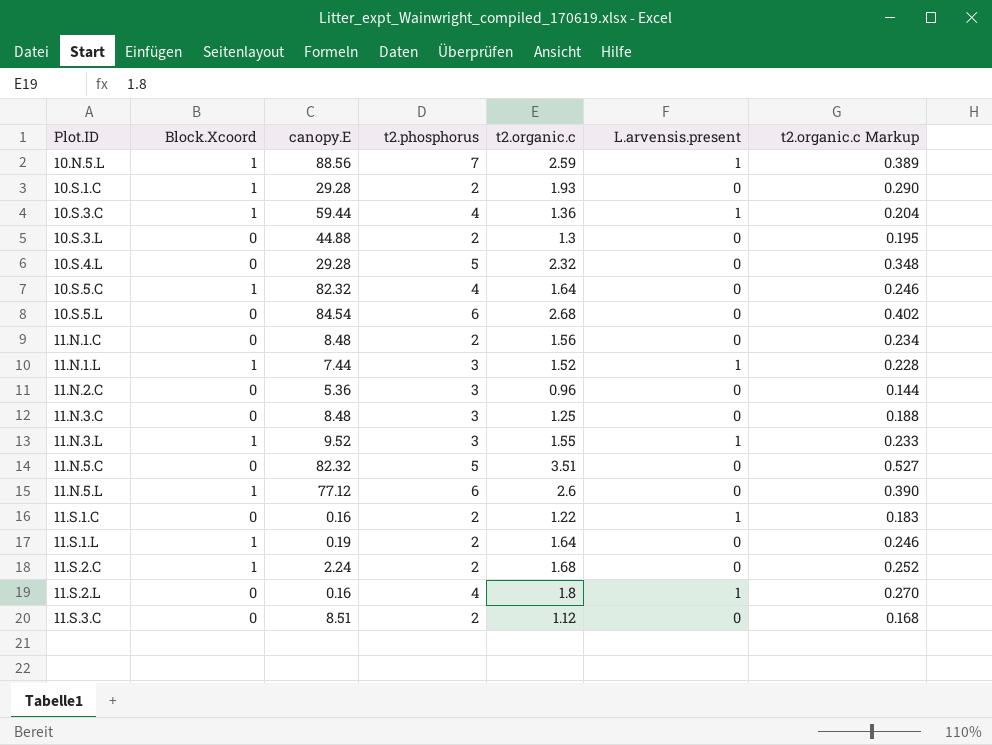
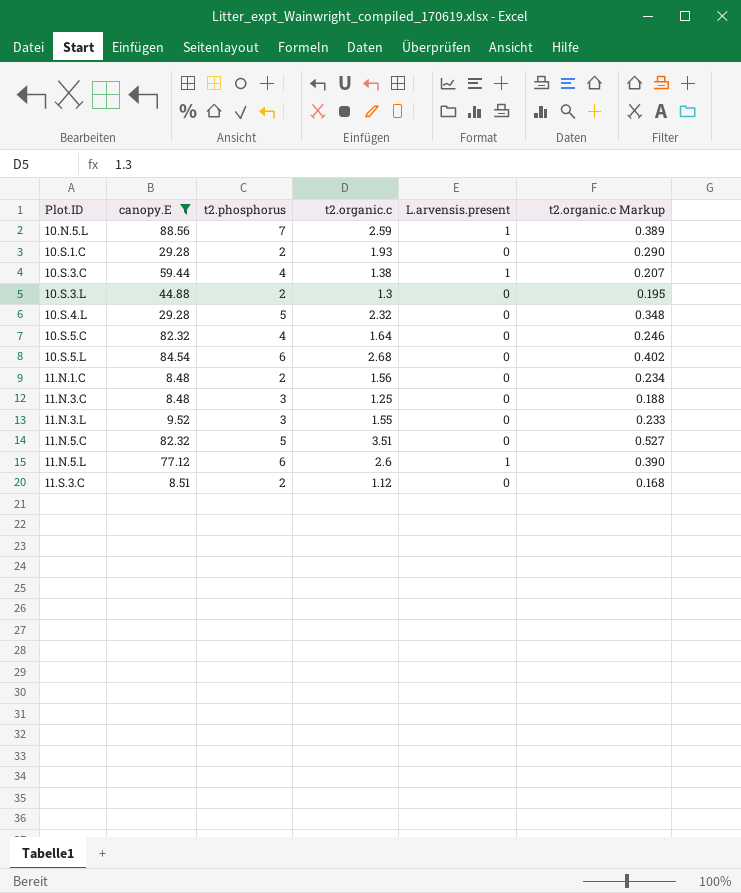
filter: none -> canopy.E >= 8.48
column Block.Xcoord | position: 2 -> none
10.S.3.C | t2.organic.c: 1.36 -> 1.38
10.S.3.C | t2.organic.c Markup: 0.204 -> 0.207
11.N.3.L | L.arvensis.present: 1 -> 0
11.N.5.L | L.arvensis.present: 0 -> 1

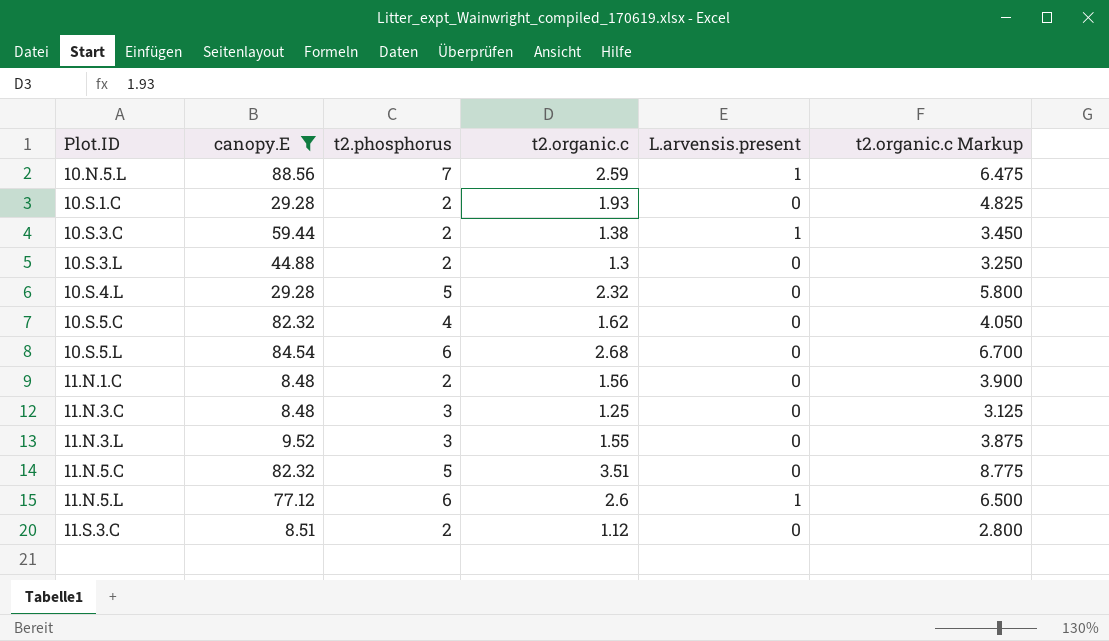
column t2.organic.c Markup | formula: [t2.organic.c] * 0.15 -> [t2.organic.c] * 2.5
10.S.3.C | t2.phosphorus: 4 -> 2
10.S.5.C | t2.organic.c: 1.64 -> 1.62

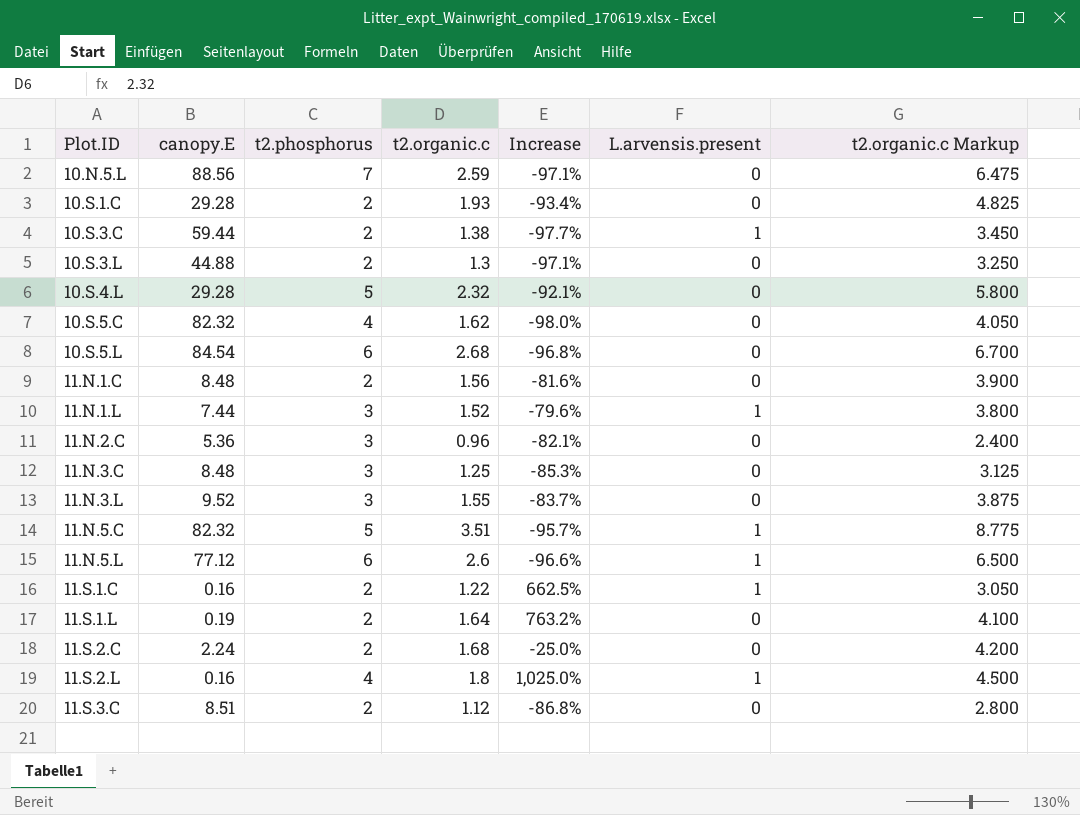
filter: canopy.E >= 8.48 -> none
column Increase | formula: none -> ([t2.organic.c] - [canopy.E]) / [canopy.E]
10.N.5.L | L.arvensis.present: 1 -> 0
11.N.5.C | L.arvensis.present: 0 -> 1

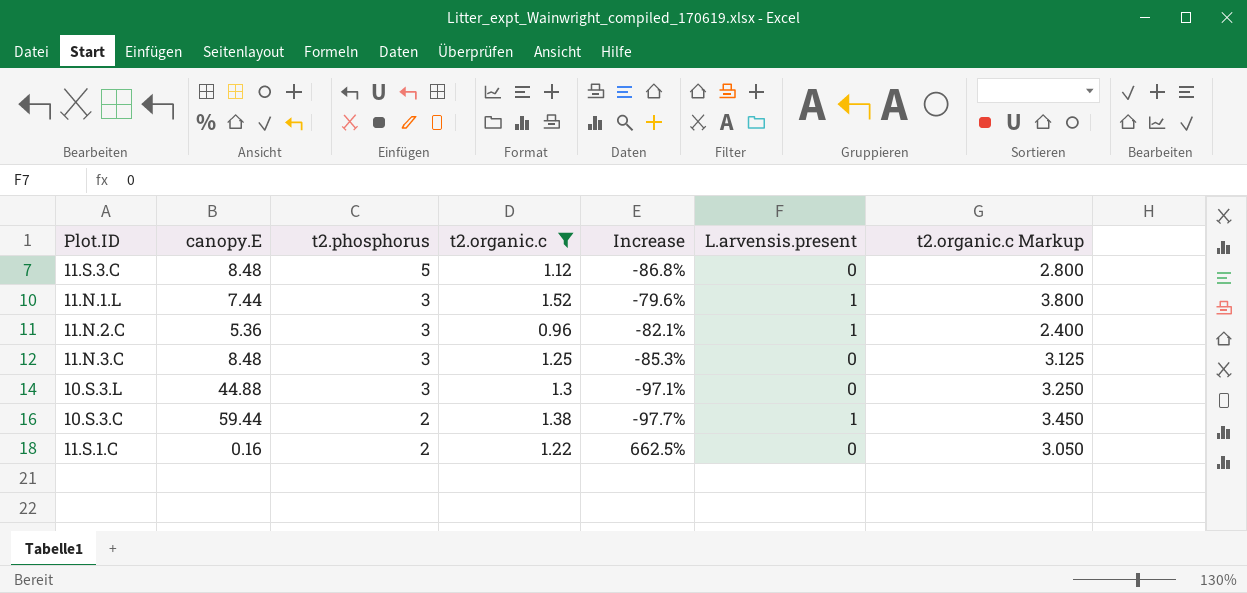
filter: none -> t2.organic.c <= 1.52
row order: Plot.ID ascending -> t2.phosphorus descending
11.S.3.C | canopy.E: 8.51 -> 8.48
11.S.3.C | t2.phosphorus: 2 -> 5
11.N.2.C | L.arvensis.present: 0 -> 1
10.S.3.L | t2.phosphorus: 2 -> 3
11.S.1.C | L.arvensis.present: 1 -> 0

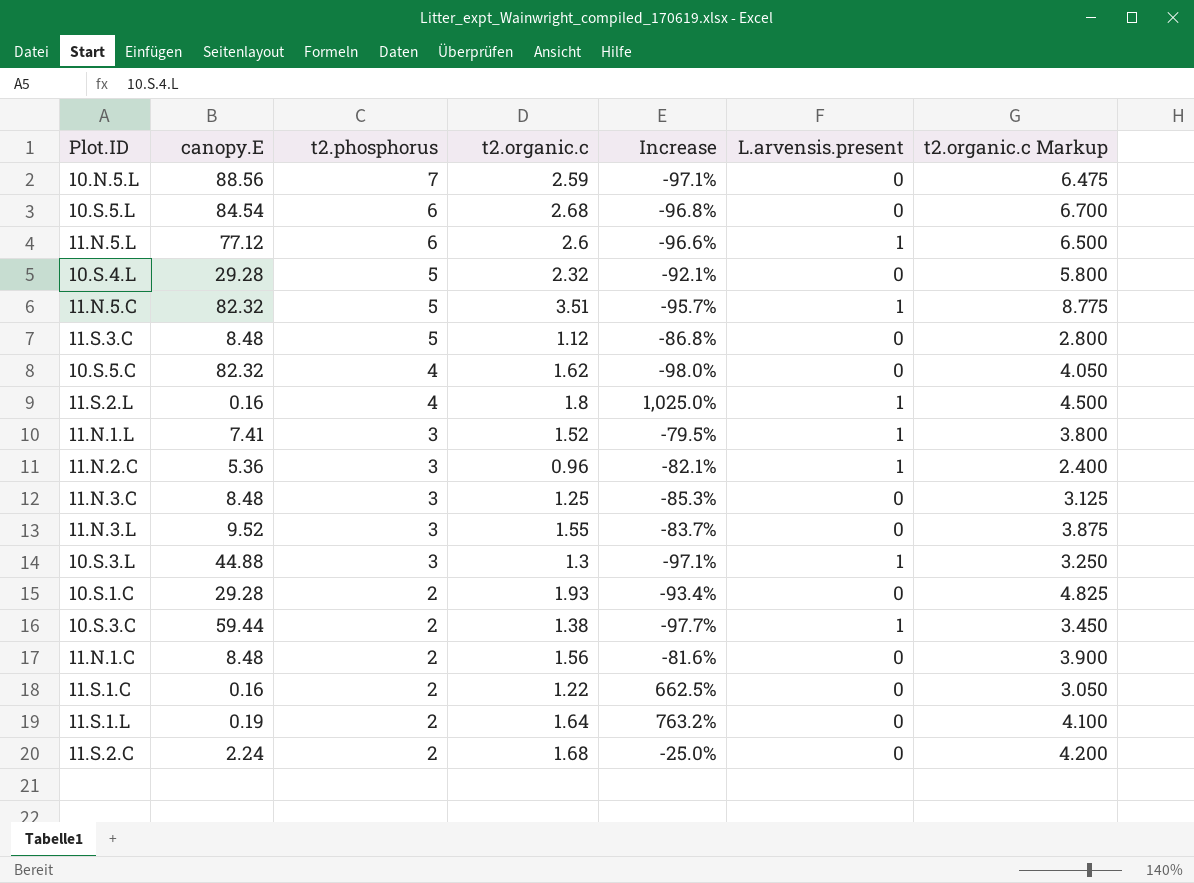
filter: t2.organic.c <= 1.52 -> none
11.N.1.L | canopy.E: 7.44 -> 7.41
11.N.1.L | Increase: -79.6% -> -79.5%
10.S.3.L | L.arvensis.present: 0 -> 1

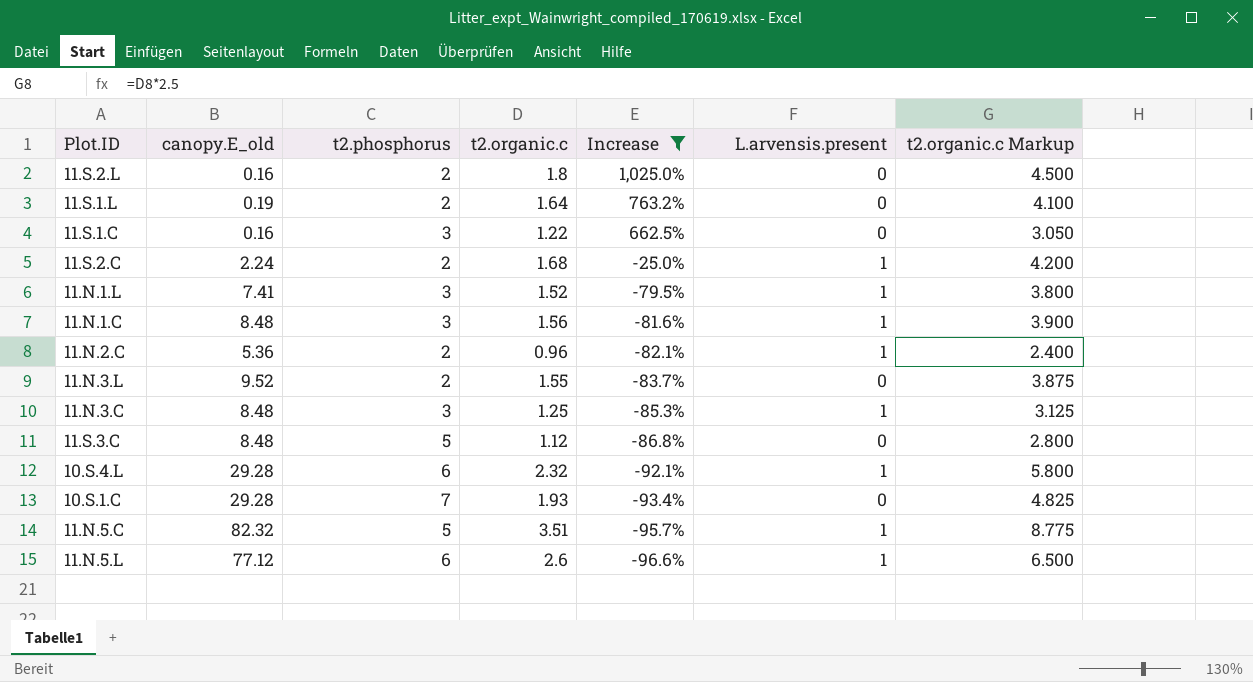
filter: none -> Increase >= -96.6%
row order: t2.phosphorus descending -> Increase descending
column name: canopy.E -> canopy.E_old
11.S.2.L | t2.phosphorus: 4 -> 2
11.S.2.L | L.arvensis.present: 1 -> 0
11.S.1.C | t2.phosphorus: 2 -> 3
11.S.2.C | L.arvensis.present: 0 -> 1
11.N.1.C | t2.phosphorus: 2 -> 3
11.N.1.C | L.arvensis.present: 0 -> 1
11.N.2.C | t2.phosphorus: 3 -> 2
11.N.3.L | t2.phosphorus: 3 -> 2
11.N.3.C | L.arvensis.present: 0 -> 1
10.S.4.L | t2.phosphorus: 5 -> 6
10.S.4.L | L.arvensis.present: 0 -> 1
10.S.1.C | t2.phosphorus: 2 -> 7

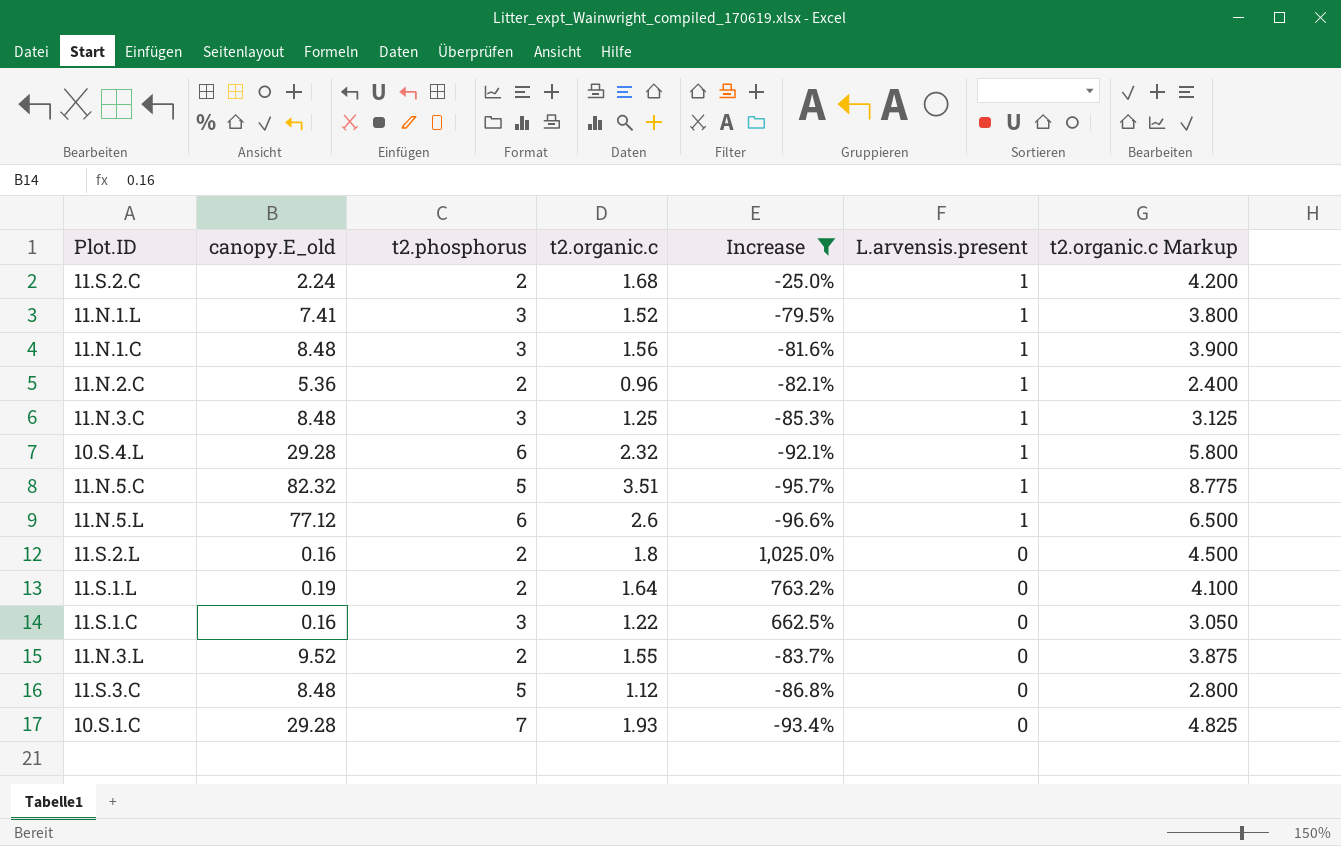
row order: Increase descending -> L.arvensis.present descending

